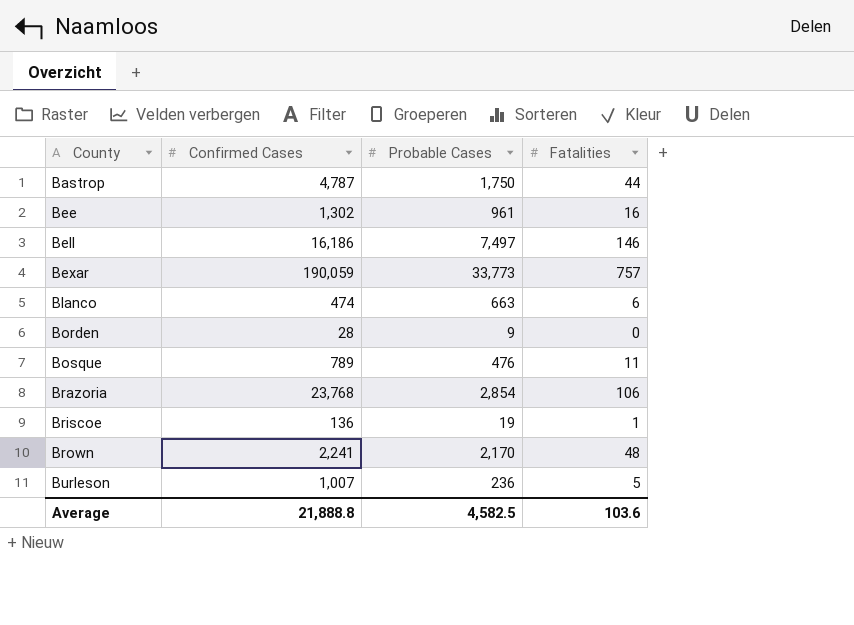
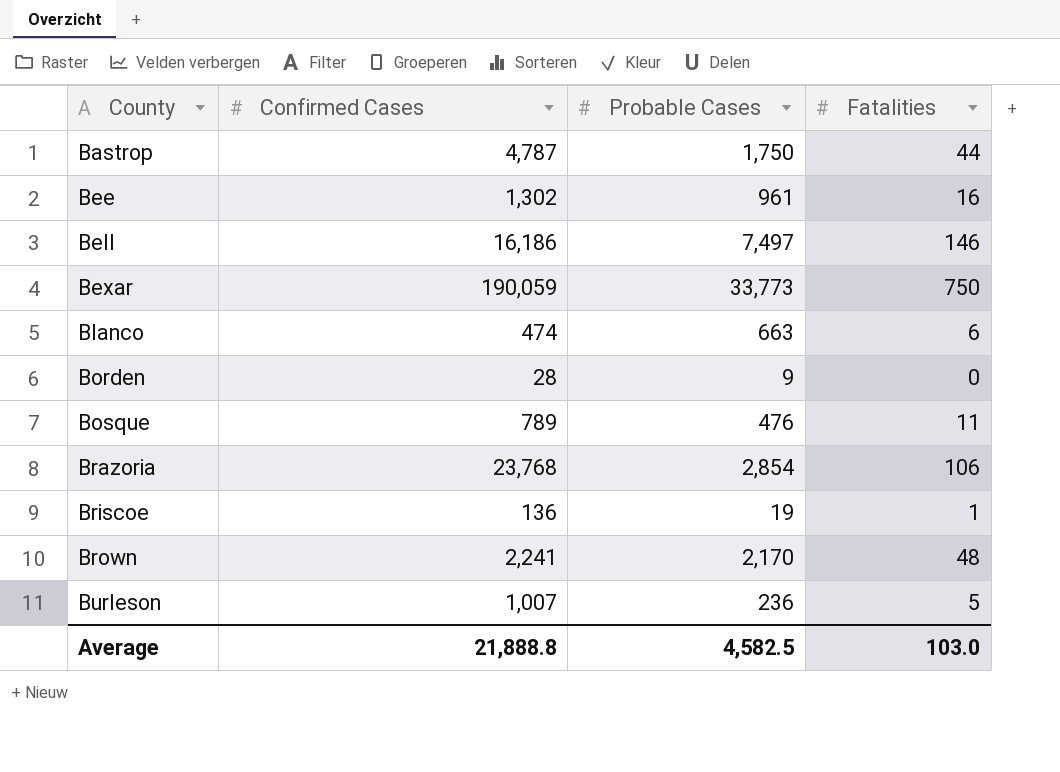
Bexar | Fatalities: 757 -> 750
Average | Fatalities: 103.6 -> 103.0

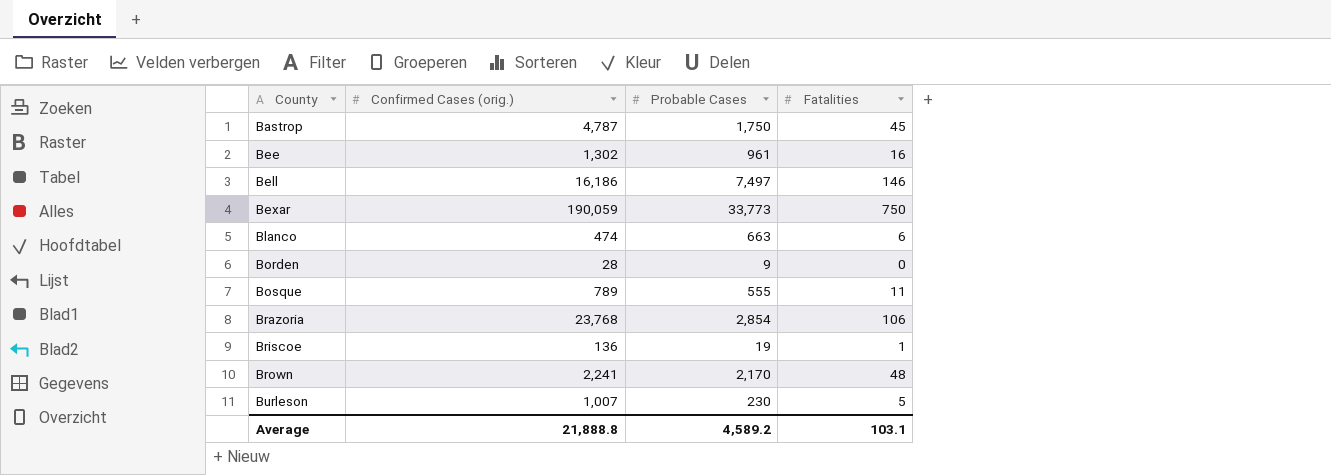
column name: Confirmed Cases -> Confirmed Cases (orig.)
Bastrop | Fatalities: 44 -> 45
Bosque | Probable Cases: 476 -> 555
Burleson | Probable Cases: 236 -> 230
Average | Probable Cases: 4,582.5 -> 4,589.2
Average | Fatalities: 103.0 -> 103.1

